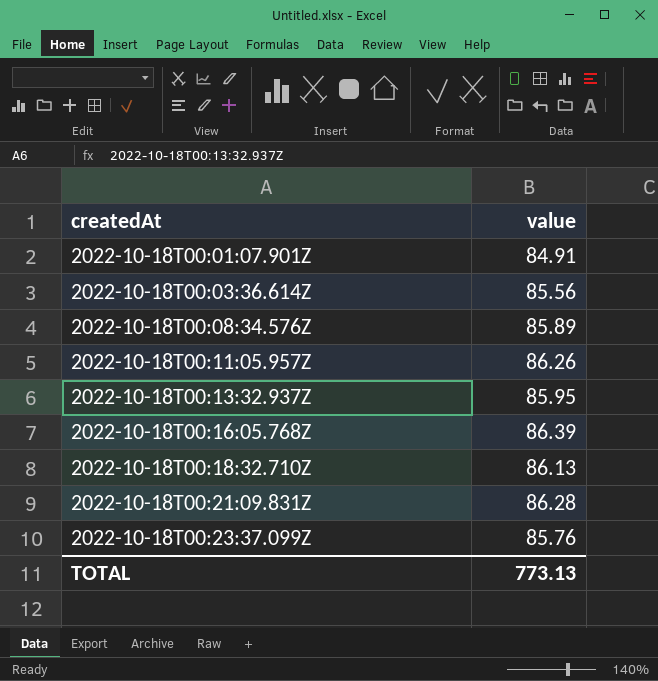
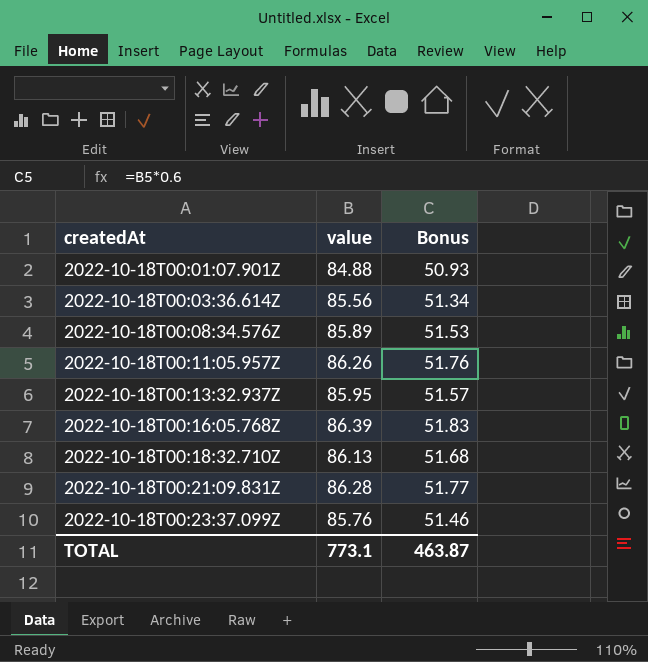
column Bonus | formula: none -> [value] * 0.6
2022-10-18T00:01:07.901Z | value: 84.91 -> 84.88
TOTAL | value: 773.13 -> 773.1

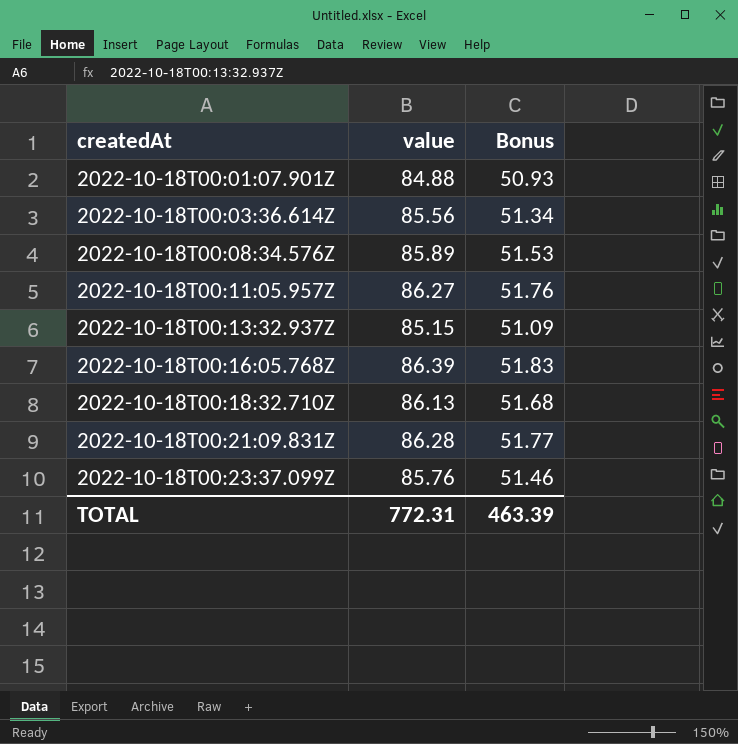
2022-10-18T00:11:05.957Z | value: 86.26 -> 86.27
2022-10-18T00:13:32.937Z | value: 85.95 -> 85.15
2022-10-18T00:13:32.937Z | Bonus: 51.57 -> 51.09
TOTAL | value: 773.1 -> 772.31
TOTAL | Bonus: 463.87 -> 463.39

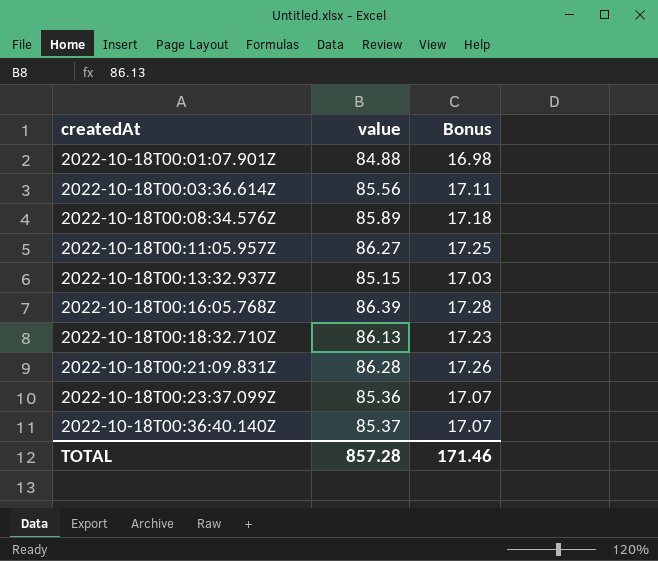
column Bonus | formula: [value] * 0.6 -> [value] * 0.2
2022-10-18T00:23:37.099Z | value: 85.76 -> 85.36
row 2022-10-18T00:36:40.140Z: none -> 85.37 | 17.07
TOTAL | value: 772.31 -> 857.28
TOTAL | Bonus: 463.39 -> 171.46

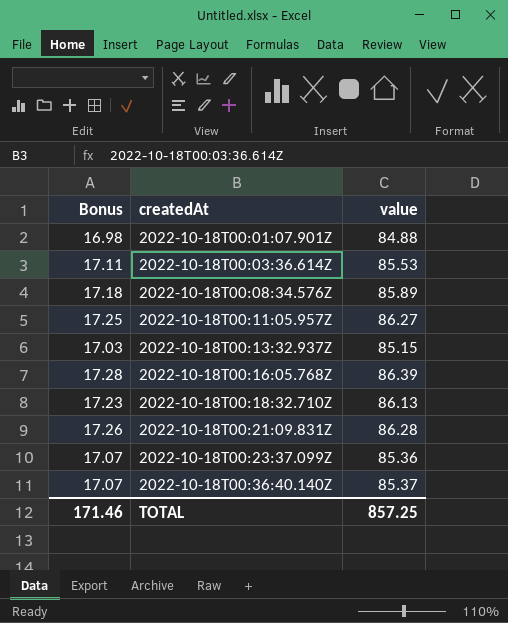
column Bonus | position: 3 -> 1
2022-10-18T00:03:36.614Z | value: 85.56 -> 85.53
TOTAL | value: 857.28 -> 857.25

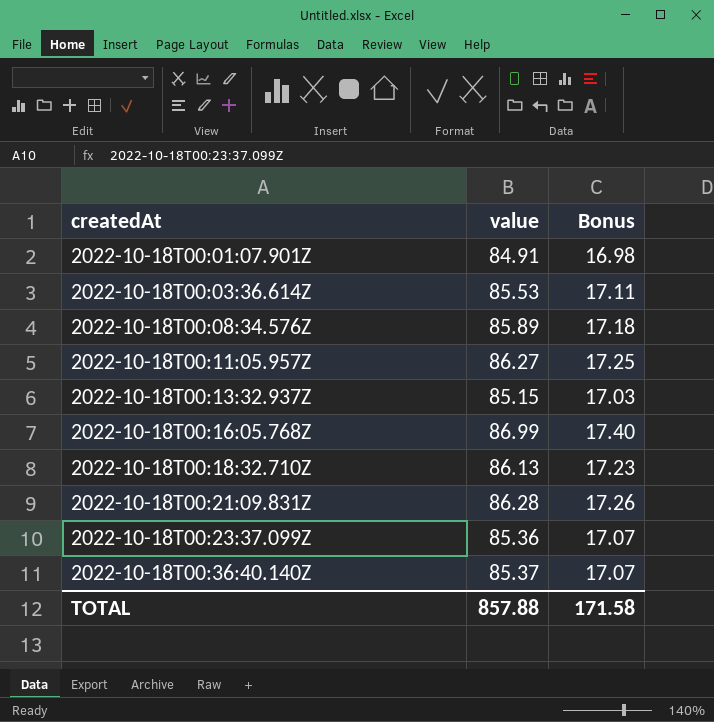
column Bonus | position: 1 -> 3
2022-10-18T00:01:07.901Z | value: 84.88 -> 84.91
2022-10-18T00:16:05.768Z | value: 86.39 -> 86.99
2022-10-18T00:16:05.768Z | Bonus: 17.28 -> 17.40
TOTAL | value: 857.25 -> 857.88
TOTAL | Bonus: 171.46 -> 171.58

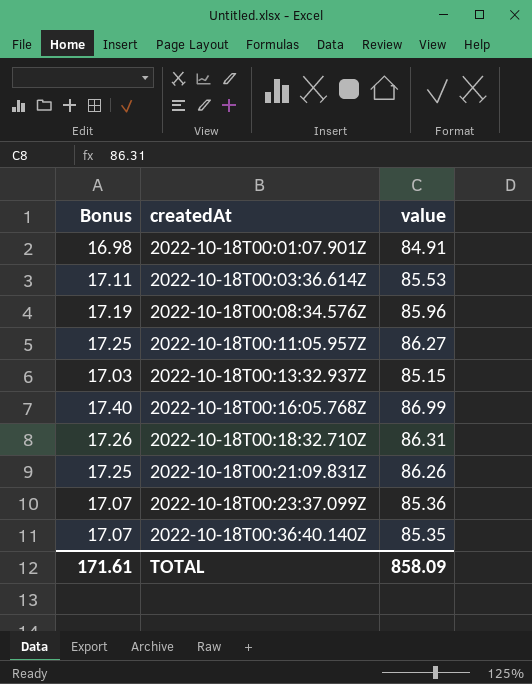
column Bonus | position: 3 -> 1
2022-10-18T00:08:34.576Z | Bonus: 17.18 -> 17.19
2022-10-18T00:08:34.576Z | value: 85.89 -> 85.96
2022-10-18T00:18:32.710Z | Bonus: 17.23 -> 17.26
2022-10-18T00:18:32.710Z | value: 86.13 -> 86.31
2022-10-18T00:21:09.831Z | Bonus: 17.26 -> 17.25
2022-10-18T00:21:09.831Z | value: 86.28 -> 86.26
2022-10-18T00:36:40.140Z | value: 85.37 -> 85.35
TOTAL | Bonus: 171.58 -> 171.61
TOTAL | value: 857.88 -> 858.09

